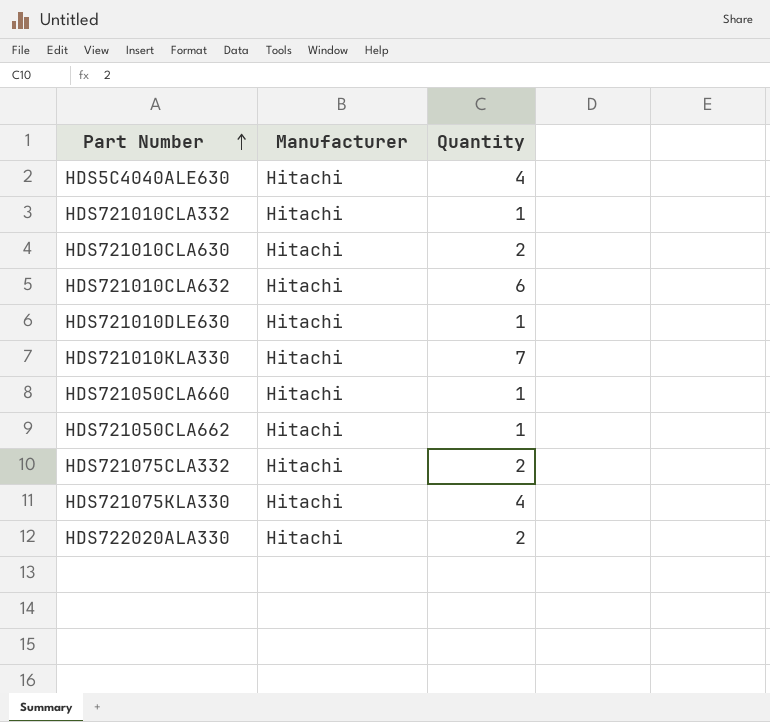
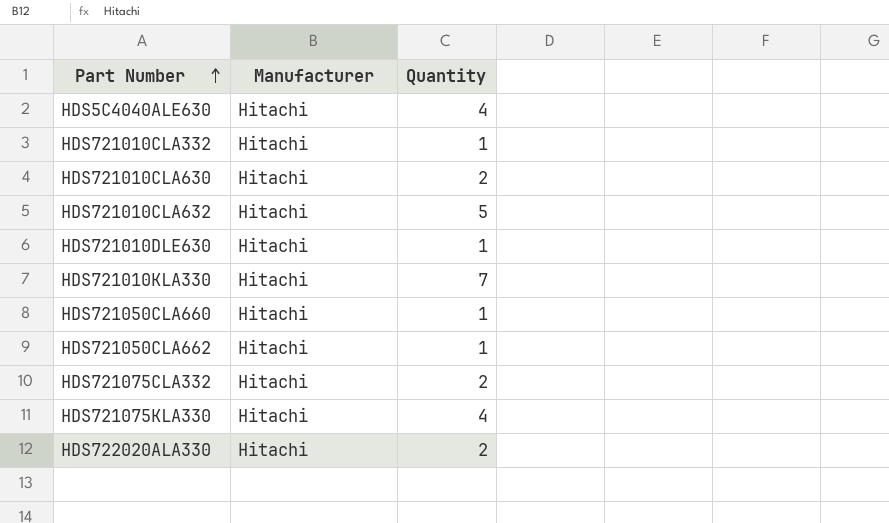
HDS721010CLA632 | Quantity: 6 -> 5

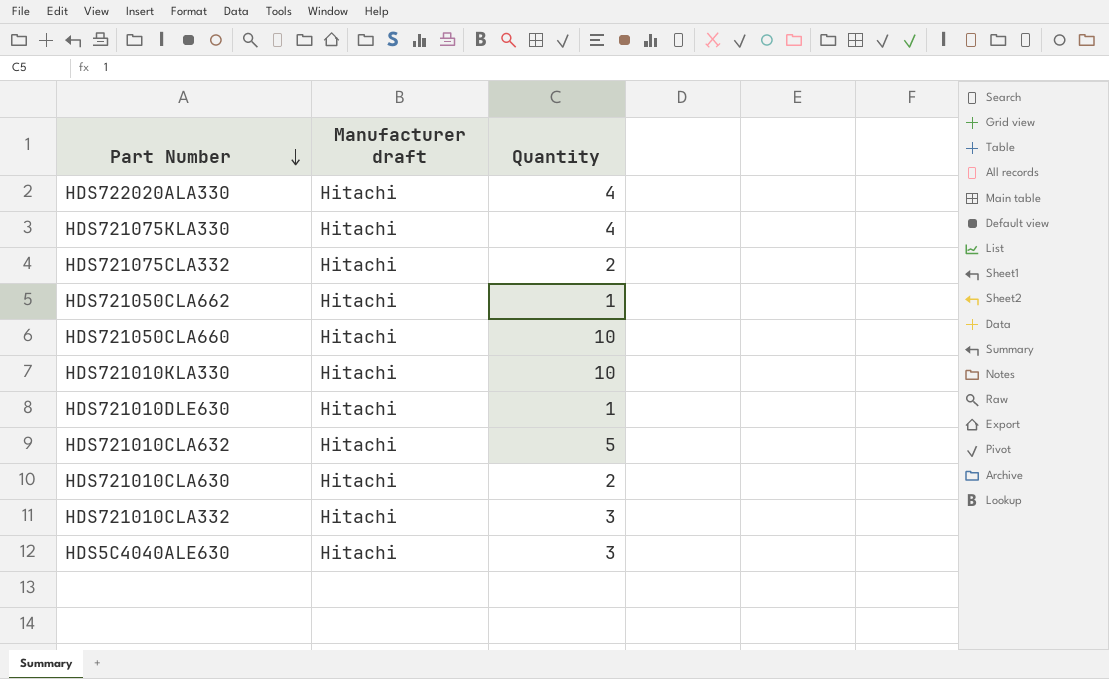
row order: Part Number ascending -> Part Number descending
column name: Manufacturer -> Manufacturer draft
HDS722020ALA330 | Quantity: 2 -> 4
HDS721050CLA660 | Quantity: 1 -> 10
HDS721010KLA330 | Quantity: 7 -> 10
HDS721010CLA332 | Quantity: 1 -> 3
HDS5C4040ALE630 | Quantity: 4 -> 3

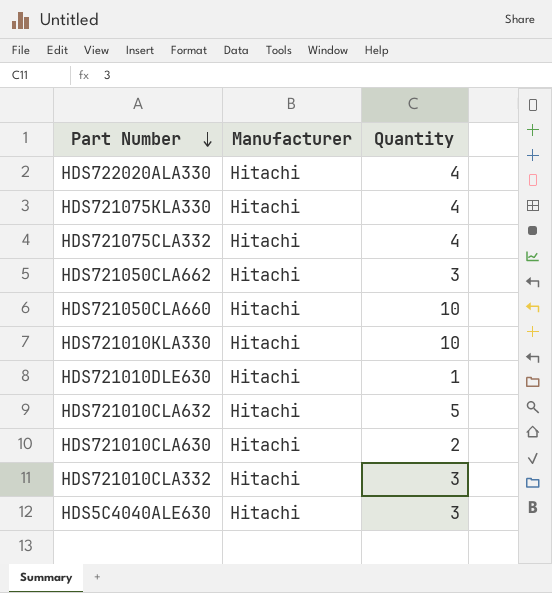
column name: Manufacturer draft -> Manufacturer
HDS721075CLA332 | Quantity: 2 -> 4
HDS721050CLA662 | Quantity: 1 -> 3

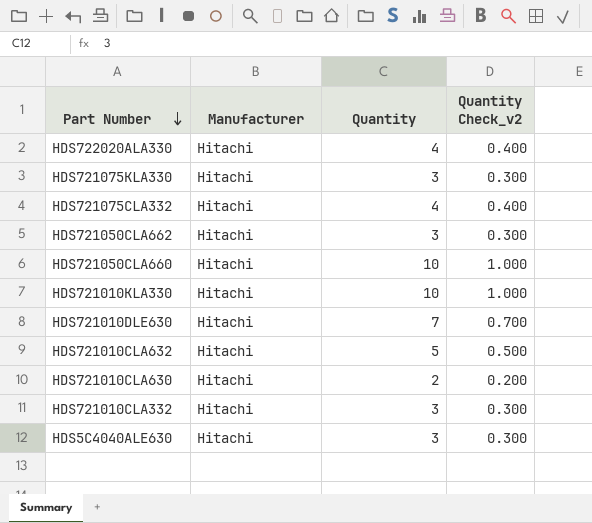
column Quantity Check_v2 | formula: none -> [Quantity] * 0.1
HDS721075KLA330 | Quantity: 4 -> 3
HDS721010DLE630 | Quantity: 1 -> 7

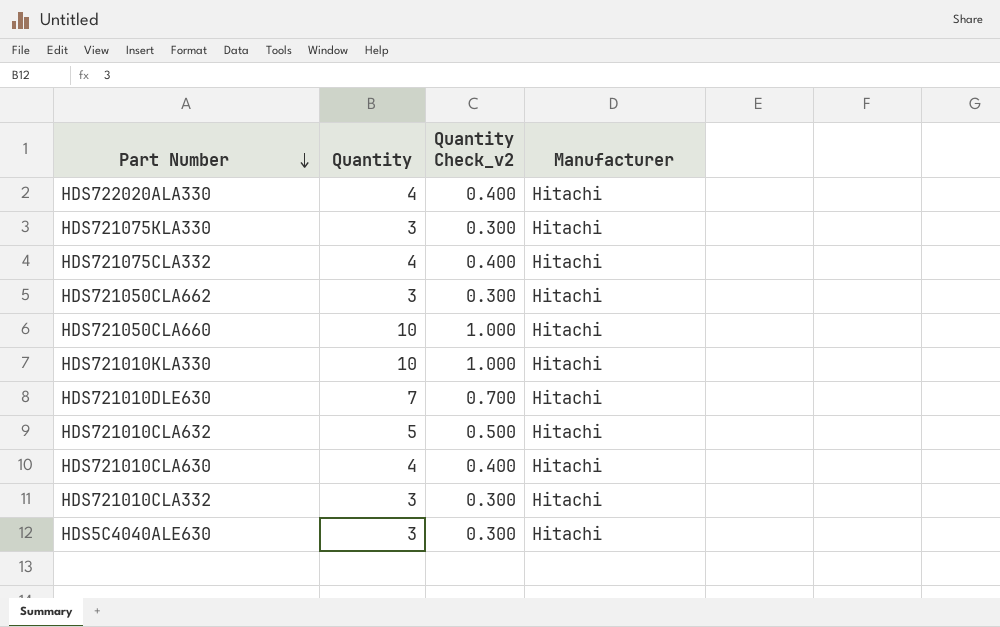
column Manufacturer | position: 2 -> 4
HDS721010CLA630 | Quantity: 2 -> 4
HDS721010CLA630 | Quantity Check_v2: 0.200 -> 0.400

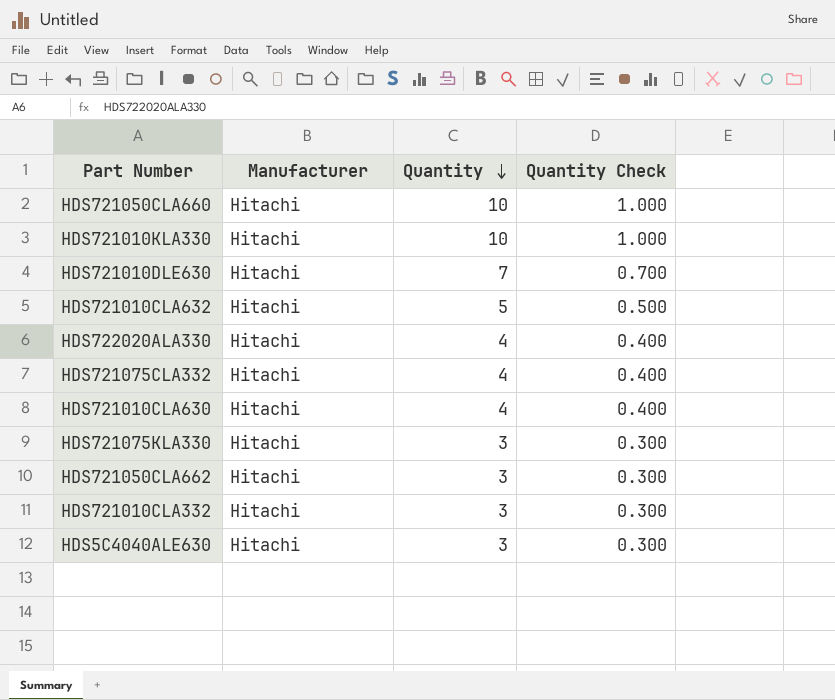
row order: Part Number descending -> Quantity descending
column Manufacturer | position: 4 -> 2
column name: Quantity Check_v2 -> Quantity Check

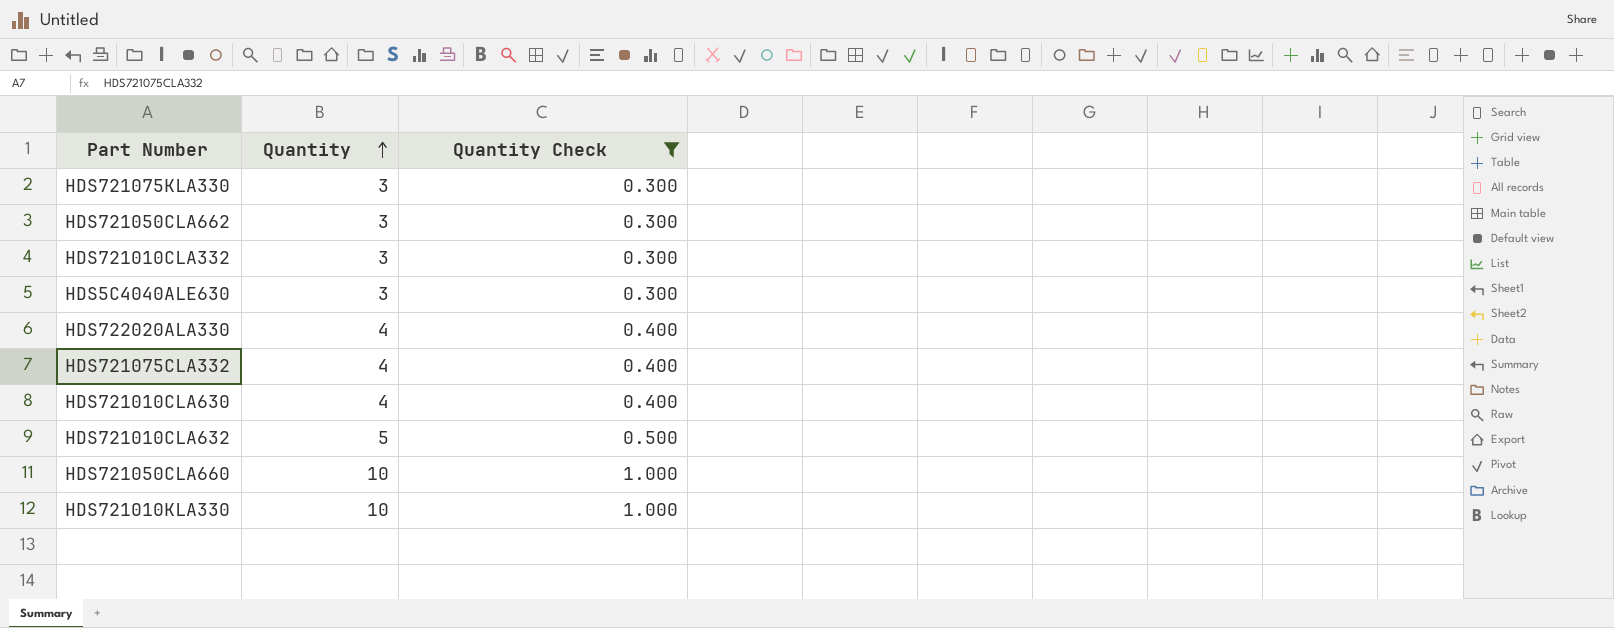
filter: none -> Quantity Check != 0.700
row order: Quantity descending -> Quantity ascending
column Manufacturer | position: 2 -> none

